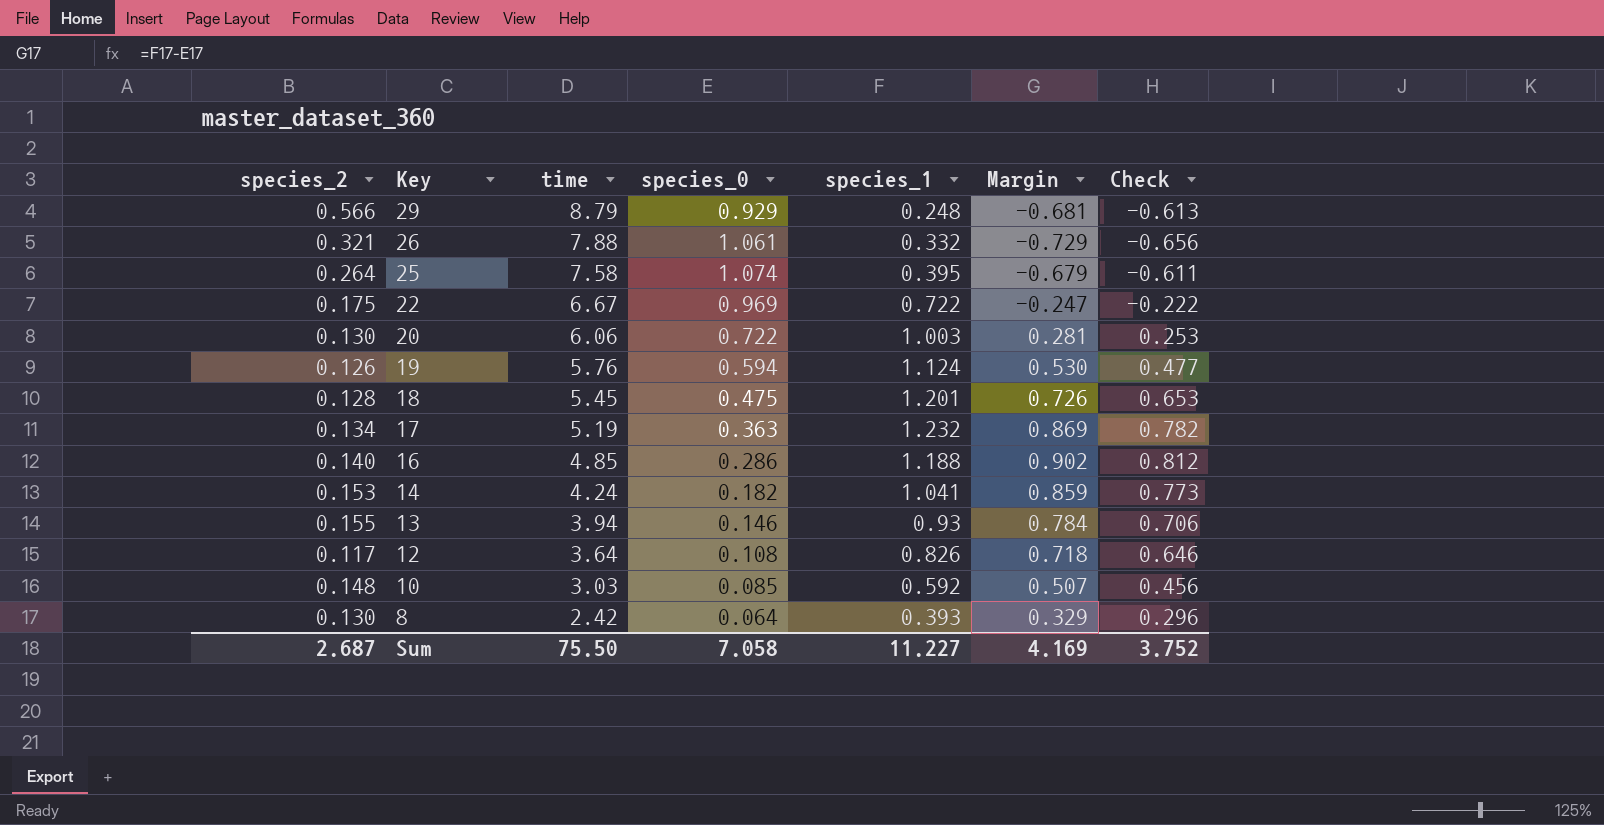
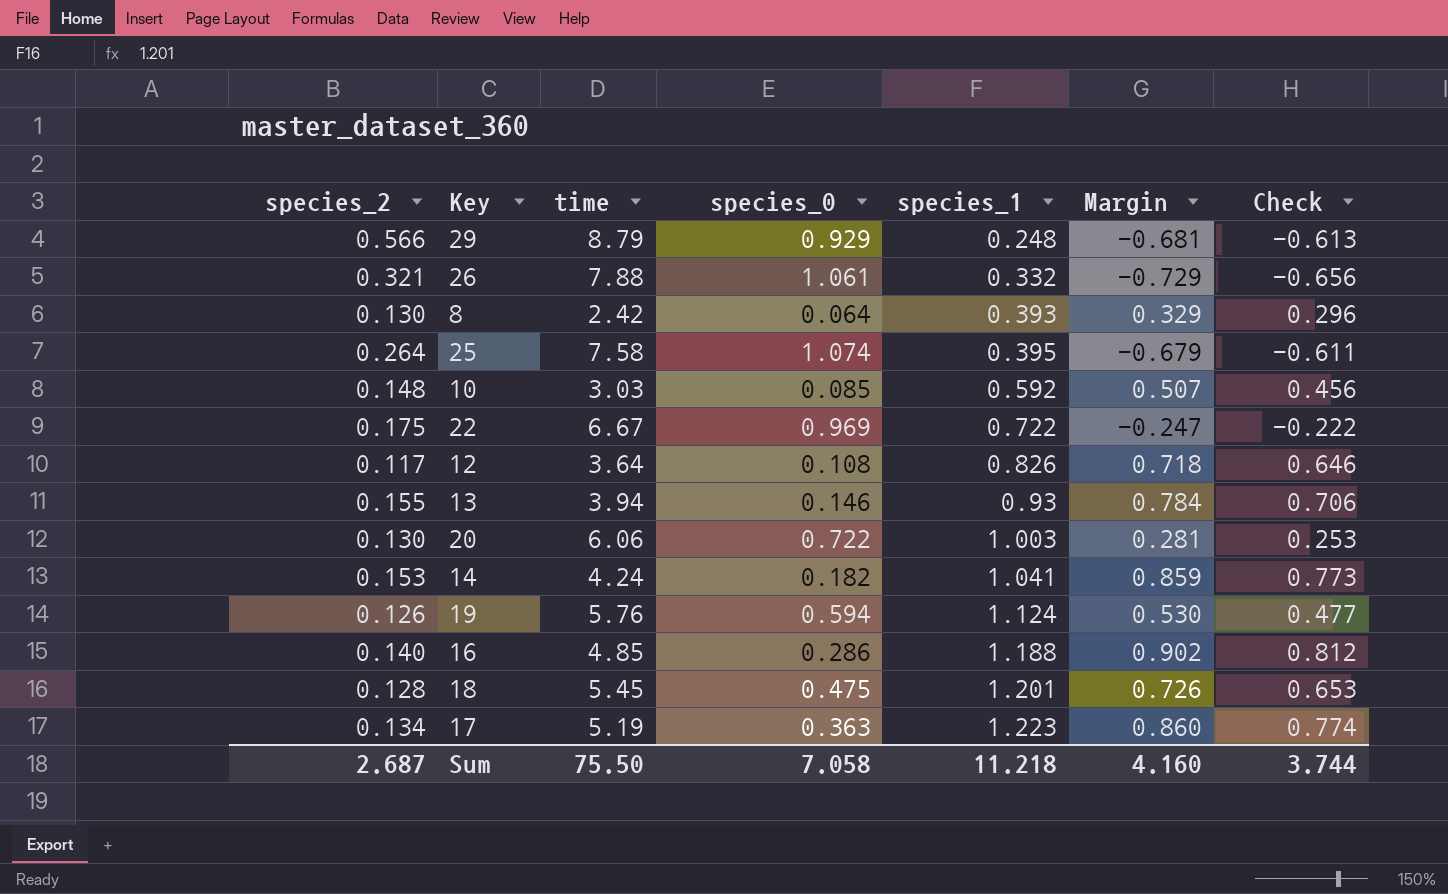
row order: Key descending -> species_1 ascending
17 | species_1: 1.232 -> 1.223
17 | Margin: 0.869 -> 0.860
17 | Check: 0.782 -> 0.774
Sum | species_1: 11.227 -> 11.218
Sum | Margin: 4.169 -> 4.160
Sum | Check: 3.752 -> 3.744

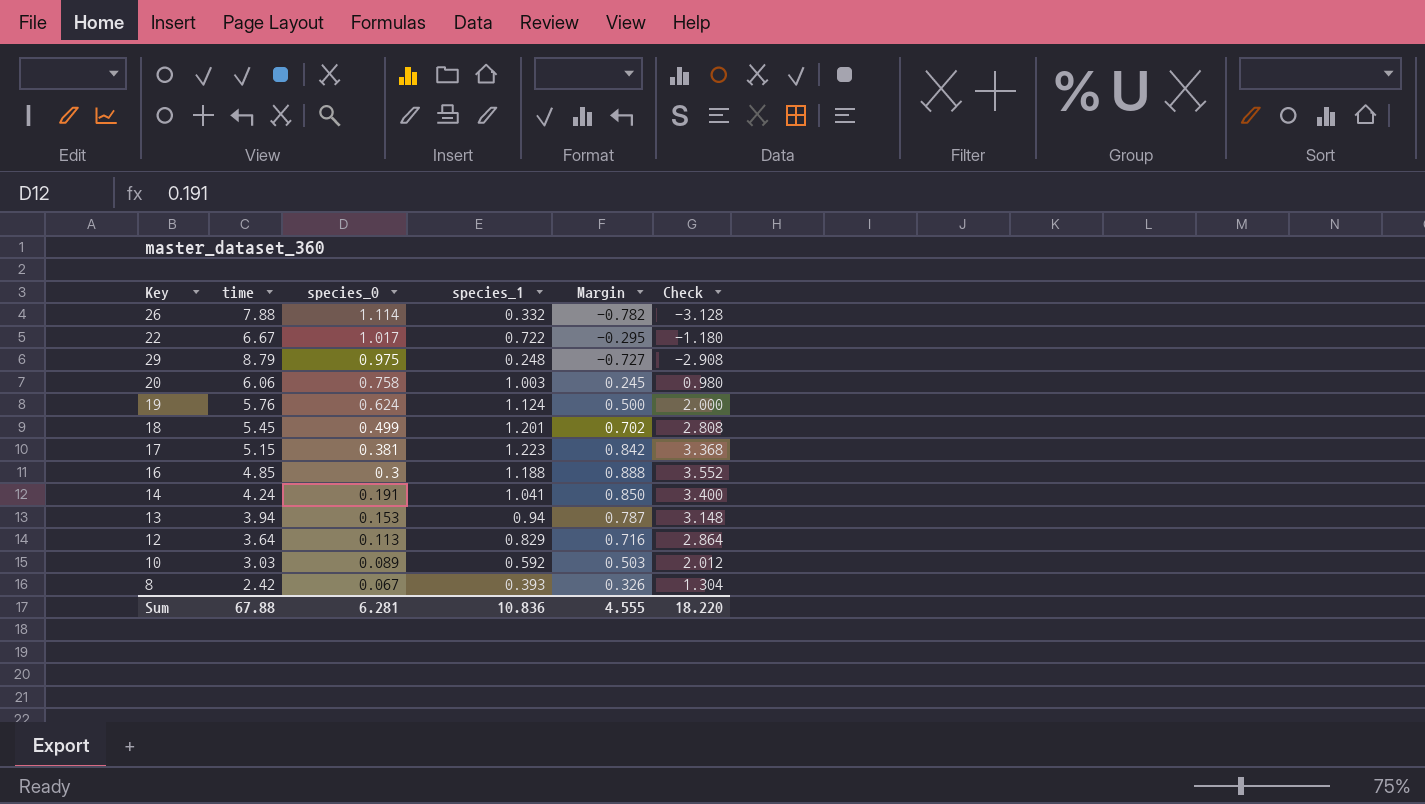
row order: species_1 ascending -> species_0 descending
column species_2 | position: 1 -> none
column Check | formula: [Margin] * 0.9 -> [Margin] * 4
row 25: 0.264 | 7.58 | 1.074 | 0.395 | -0.679 | -0.611 -> none
26 | species_0: 1.061 -> 1.114
26 | Margin: -0.729 -> -0.782
22 | species_0: 0.969 -> 1.017
22 | Margin: -0.247 -> -0.295
29 | species_0: 0.929 -> 0.975
29 | Margin: -0.681 -> -0.727
20 | species_0: 0.722 -> 0.758
20 | Margin: 0.281 -> 0.245
19 | species_0: 0.594 -> 0.624
19 | Margin: 0.530 -> 0.500
18 | species_0: 0.475 -> 0.499
18 | Margin: 0.726 -> 0.702
17 | time: 5.19 -> 5.15
17 | species_0: 0.363 -> 0.381
17 | Margin: 0.860 -> 0.842
16 | species_0: 0.286 -> 0.3
16 | Margin: 0.902 -> 0.888
14 | species_0: 0.182 -> 0.191
14 | Margin: 0.859 -> 0.850
13 | species_0: 0.146 -> 0.153
13 | species_1: 0.93 -> 0.94
13 | Margin: 0.784 -> 0.787
12 | species_0: 0.108 -> 0.113
12 | species_1: 0.826 -> 0.829
12 | Margin: 0.718 -> 0.716
10 | species_0: 0.085 -> 0.089
10 | Margin: 0.507 -> 0.503
8 | species_0: 0.064 -> 0.067
8 | Margin: 0.329 -> 0.326
Sum | time: 75.50 -> 67.88
Sum | species_0: 7.058 -> 6.281
Sum | species_1: 11.218 -> 10.836
Sum | Margin: 4.160 -> 4.555
Sum | Check: 3.744 -> 18.220

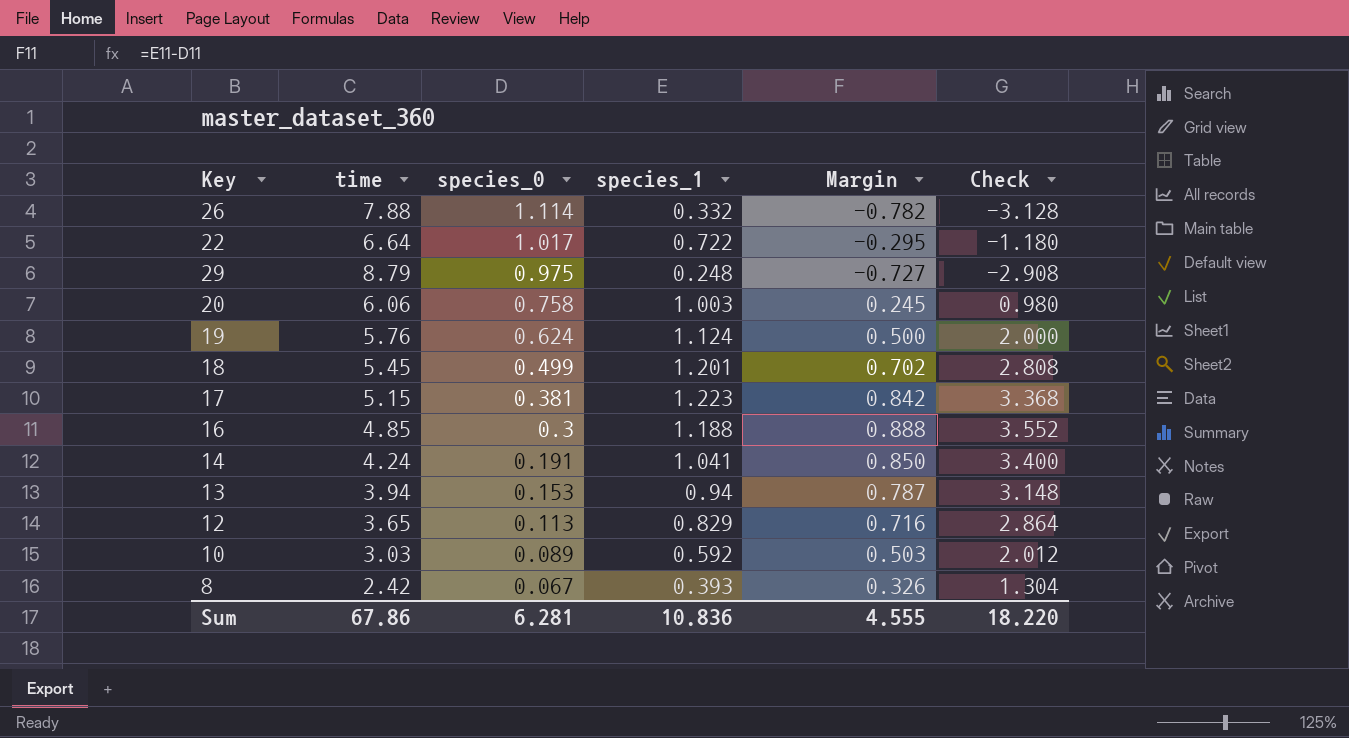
22 | time: 6.67 -> 6.64
12 | time: 3.64 -> 3.65
Sum | time: 67.88 -> 67.86

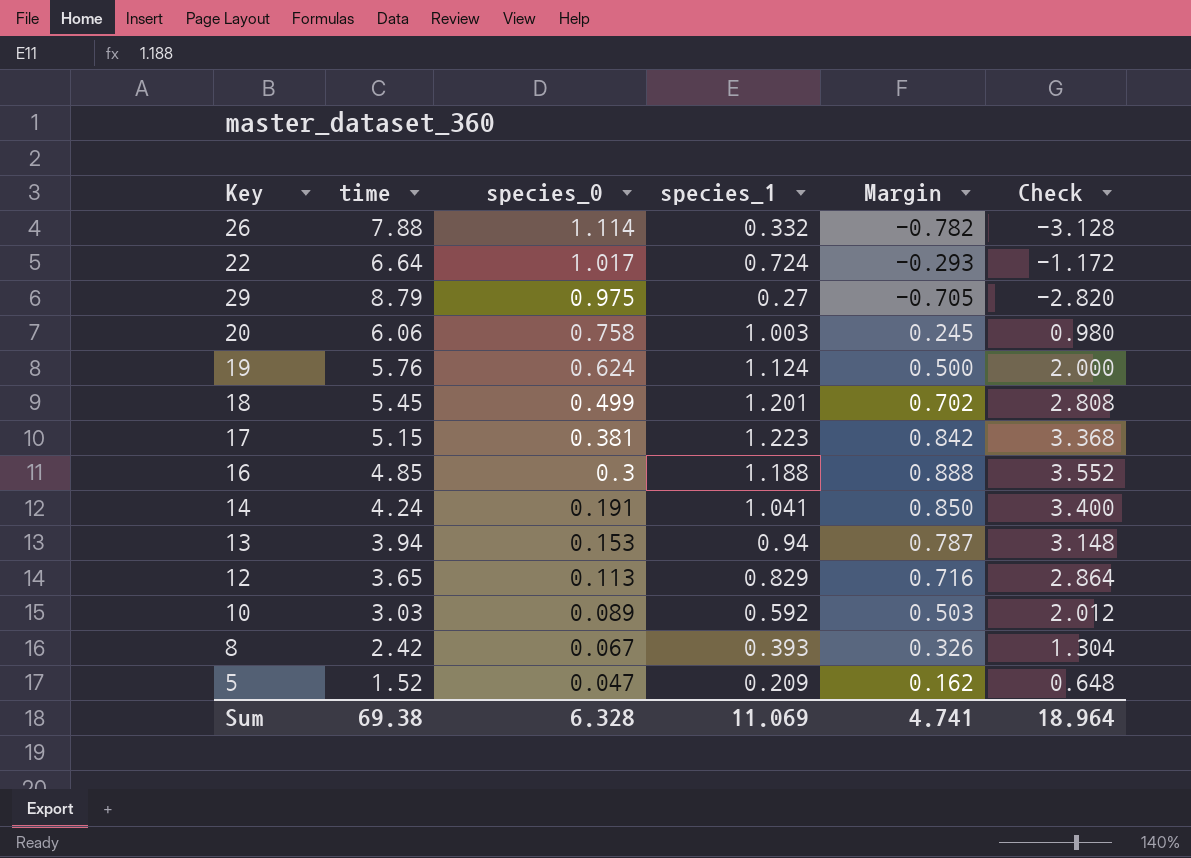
22 | species_1: 0.722 -> 0.724
22 | Margin: -0.295 -> -0.293
22 | Check: -1.180 -> -1.172
29 | species_1: 0.248 -> 0.27
29 | Margin: -0.727 -> -0.705
29 | Check: -2.908 -> -2.820
row 5: none -> 1.52 | 0.047 | 0.209 | 0.162 | 0.648
Sum | time: 67.86 -> 69.38
Sum | species_0: 6.281 -> 6.328
Sum | species_1: 10.836 -> 11.069
Sum | Margin: 4.555 -> 4.741
Sum | Check: 18.220 -> 18.964

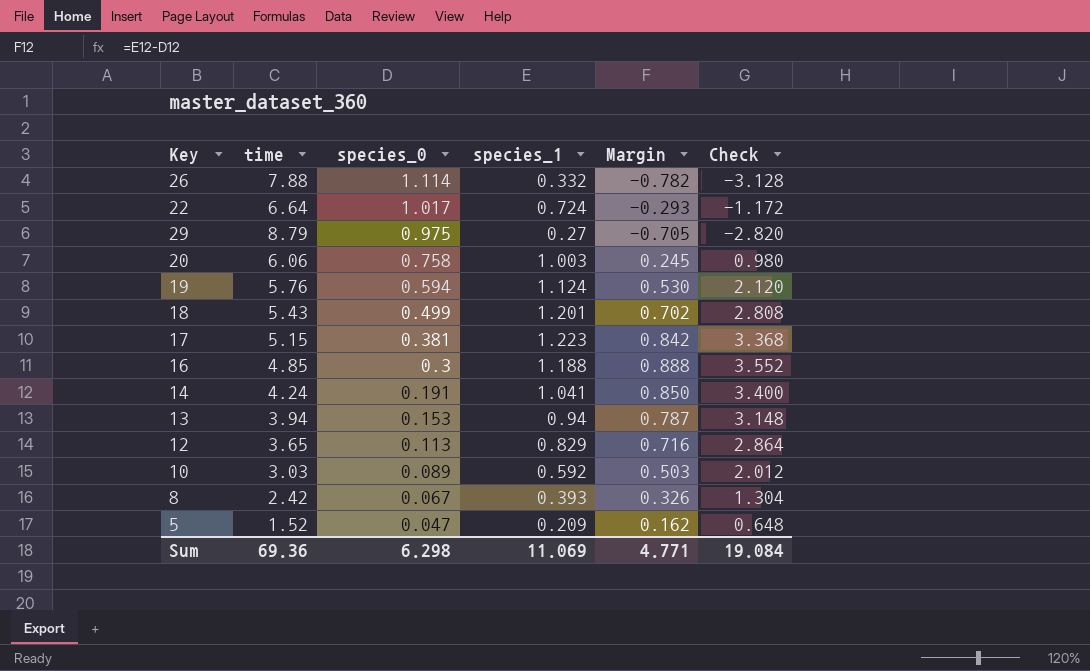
19 | species_0: 0.624 -> 0.594
19 | Margin: 0.500 -> 0.530
19 | Check: 2.000 -> 2.120
18 | time: 5.45 -> 5.43
Sum | time: 69.38 -> 69.36
Sum | species_0: 6.328 -> 6.298
Sum | Margin: 4.741 -> 4.771
Sum | Check: 18.964 -> 19.084

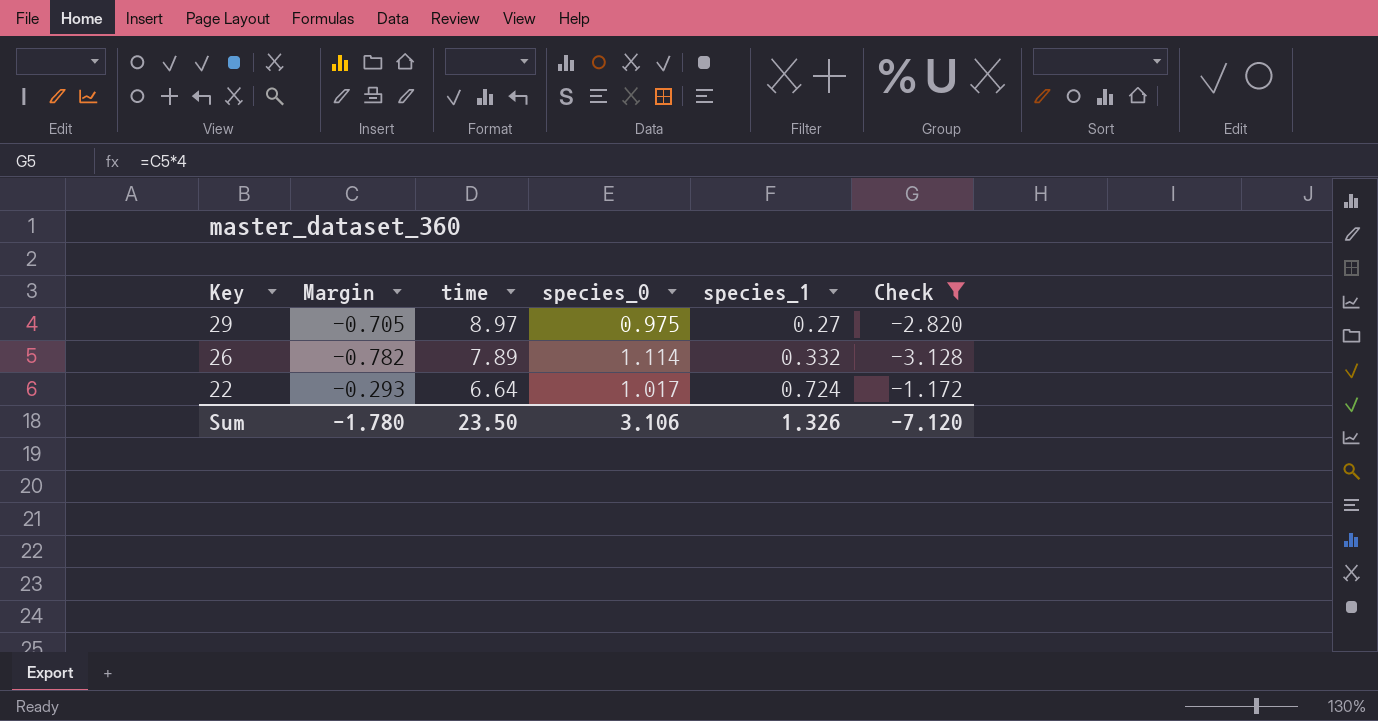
filter: none -> Check <= -1.172
row order: species_0 descending -> Key descending
column Margin | position: 5 -> 2
29 | time: 8.79 -> 8.97
26 | time: 7.88 -> 7.89
Sum | Margin: 4.771 -> -1.780
Sum | time: 69.36 -> 23.50
Sum | species_0: 6.298 -> 3.106
Sum | species_1: 11.069 -> 1.326
Sum | Check: 19.084 -> -7.120

